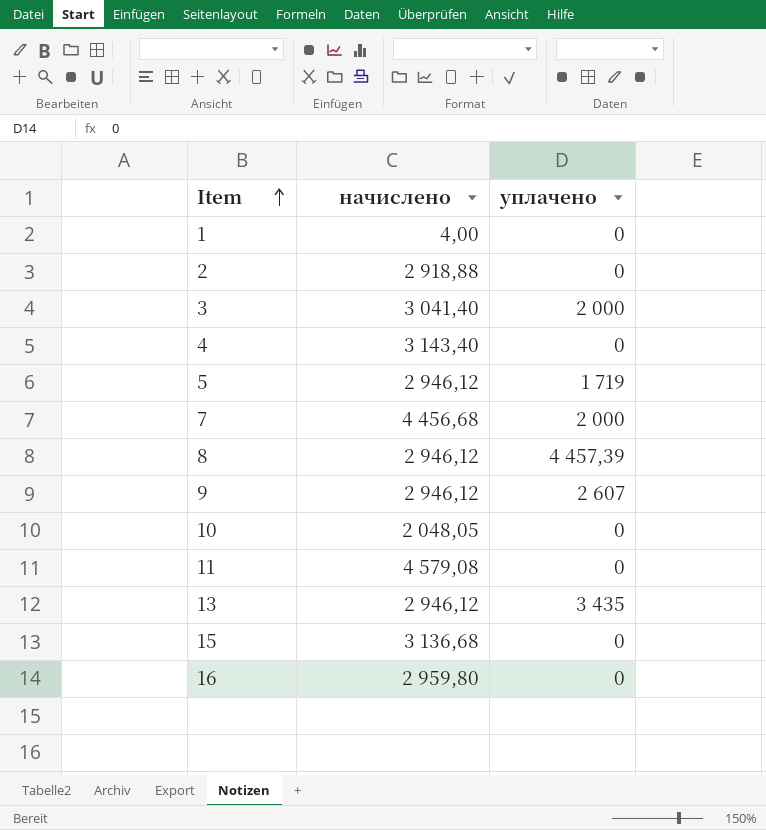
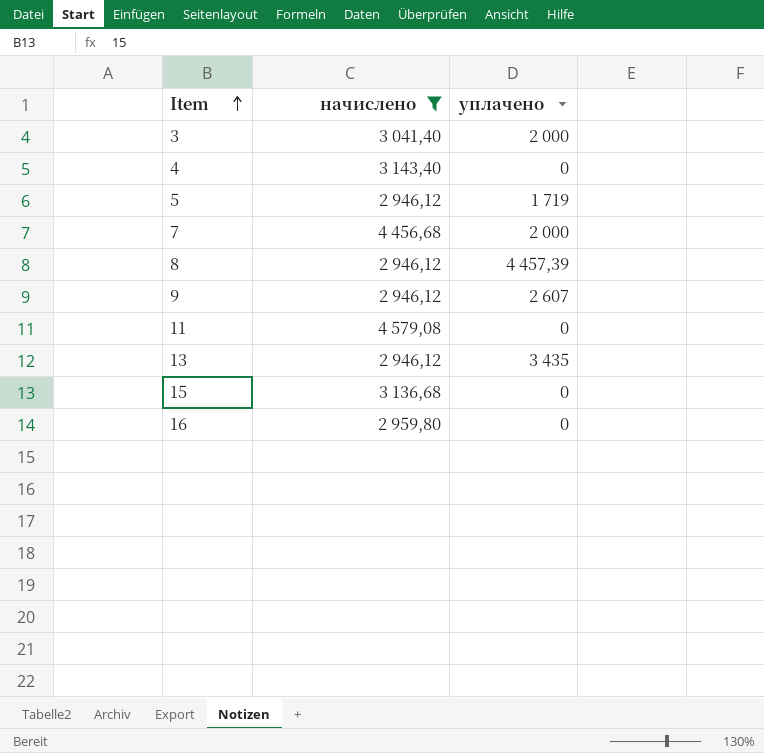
filter: none -> начислено >= 2 946,12

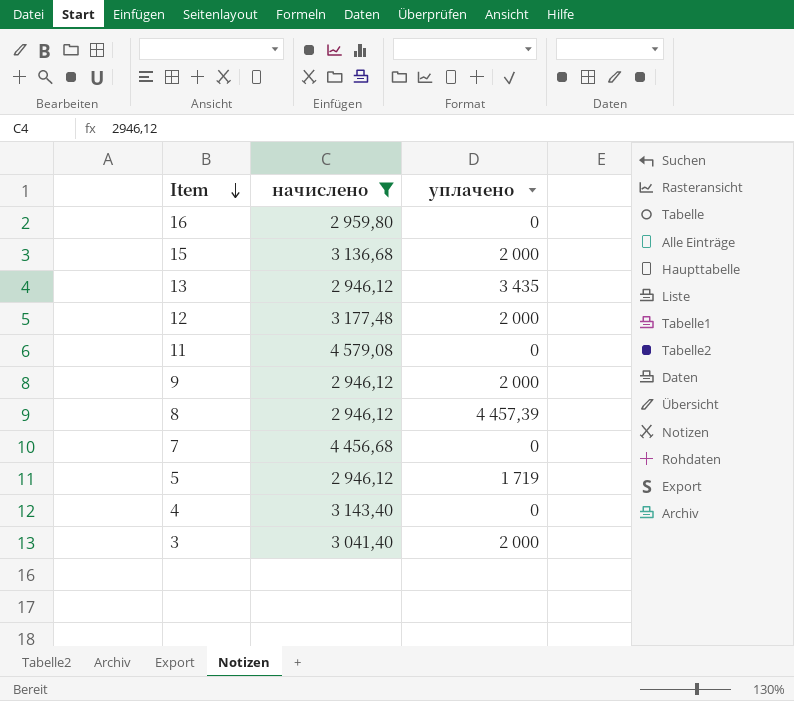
row order: Item ascending -> Item descending
15 | уплачено: 0 -> 2 000
row 12: none -> 3 177,48 | 2 000
9 | уплачено: 2 607 -> 2 000
7 | уплачено: 2 000 -> 0

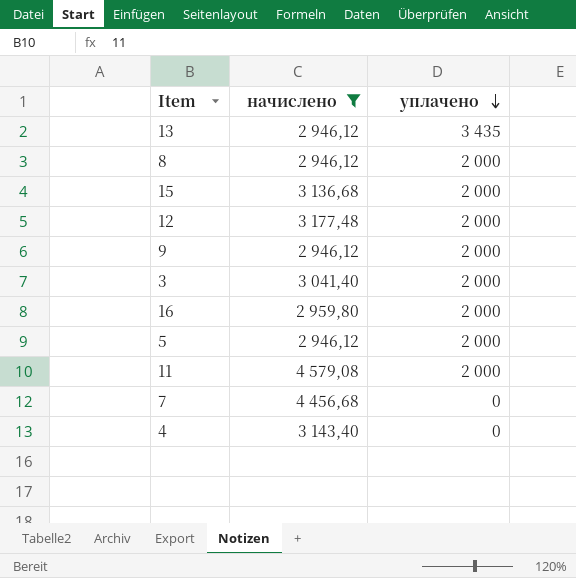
row order: Item descending -> уплачено descending
8 | уплачено: 4 457,39 -> 2 000
16 | уплачено: 0 -> 2 000
5 | уплачено: 1 719 -> 2 000
11 | уплачено: 0 -> 2 000

